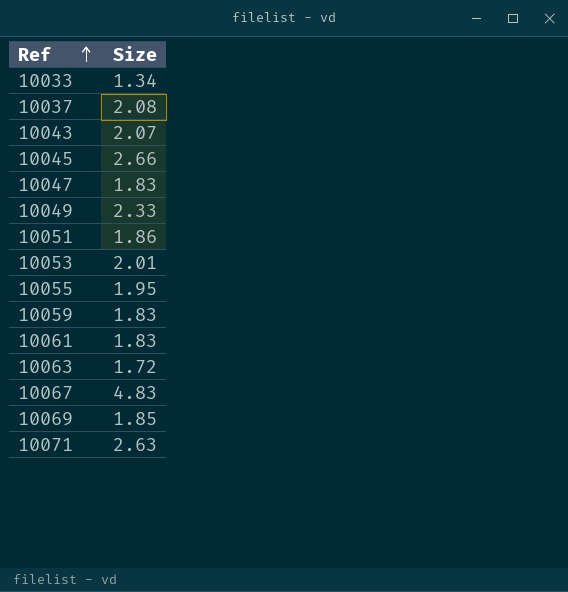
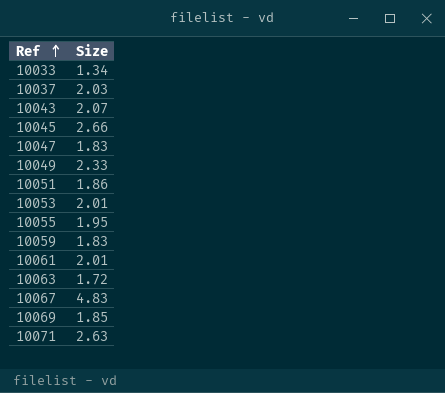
10037 | Size: 2.08 -> 2.03
10061 | Size: 1.83 -> 2.01

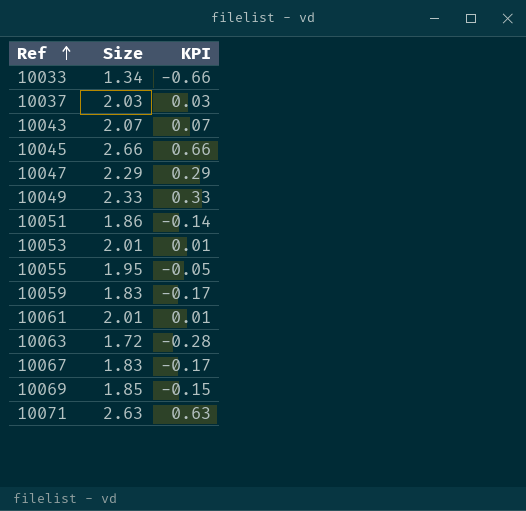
column KPI | formula: none -> [Size] - 2
10047 | Size: 1.83 -> 2.29
10067 | Size: 4.83 -> 1.83

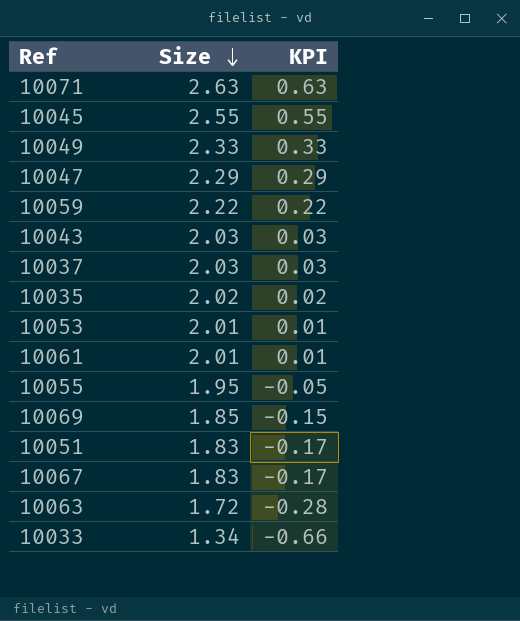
row order: Ref ascending -> Size descending
10045 | Size: 2.66 -> 2.55
10045 | KPI: 0.66 -> 0.55
10059 | Size: 1.83 -> 2.22
10059 | KPI: -0.17 -> 0.22
10043 | Size: 2.07 -> 2.03
10043 | KPI: 0.07 -> 0.03
row 10035: none -> 2.02 | 0.02
10051 | Size: 1.86 -> 1.83
10051 | KPI: -0.14 -> -0.17

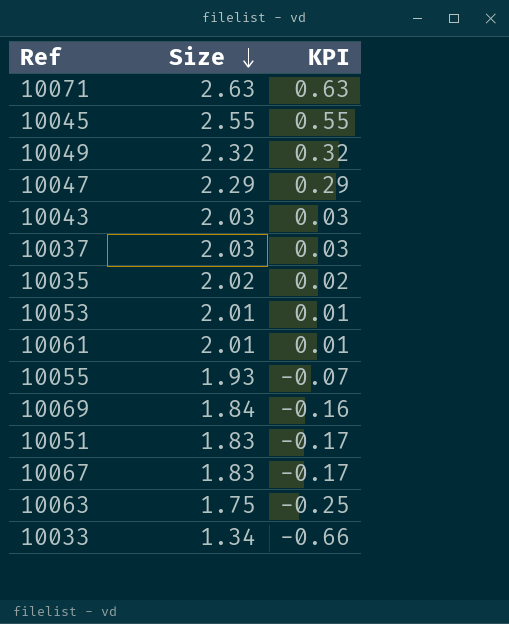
row 10059: 2.22 | 0.22 -> none
10049 | Size: 2.33 -> 2.32
10049 | KPI: 0.33 -> 0.32
10055 | Size: 1.95 -> 1.93
10055 | KPI: -0.05 -> -0.07
10069 | Size: 1.85 -> 1.84
10069 | KPI: -0.15 -> -0.16
10063 | Size: 1.72 -> 1.75
10063 | KPI: -0.28 -> -0.25

